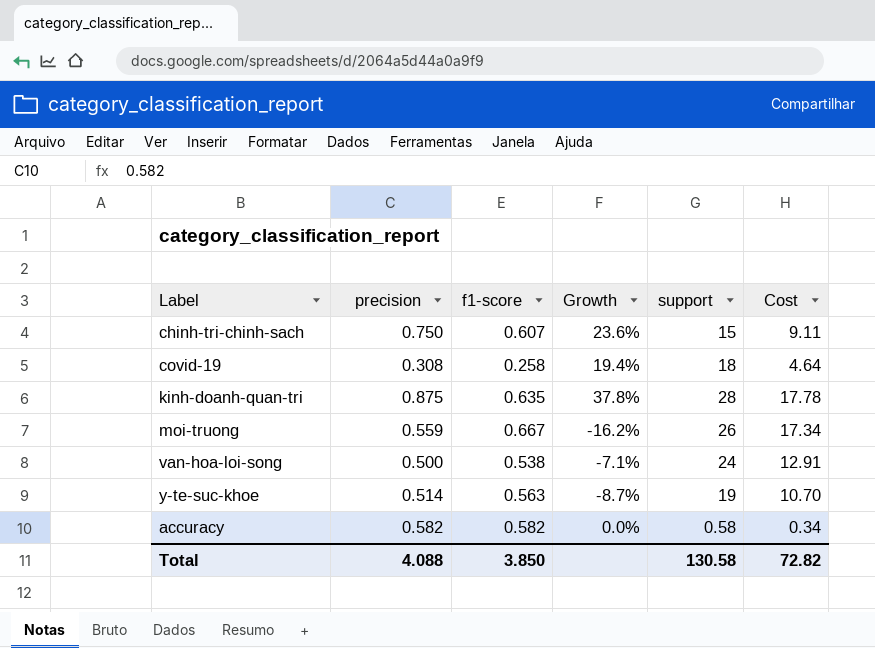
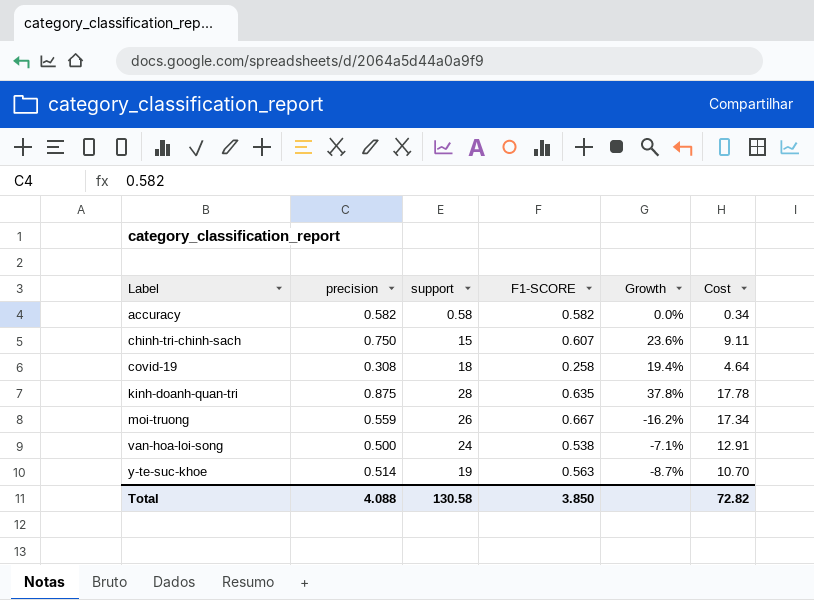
row order: none -> Label ascending
column support | position: 5 -> 3
column name: f1-score -> F1-SCORE

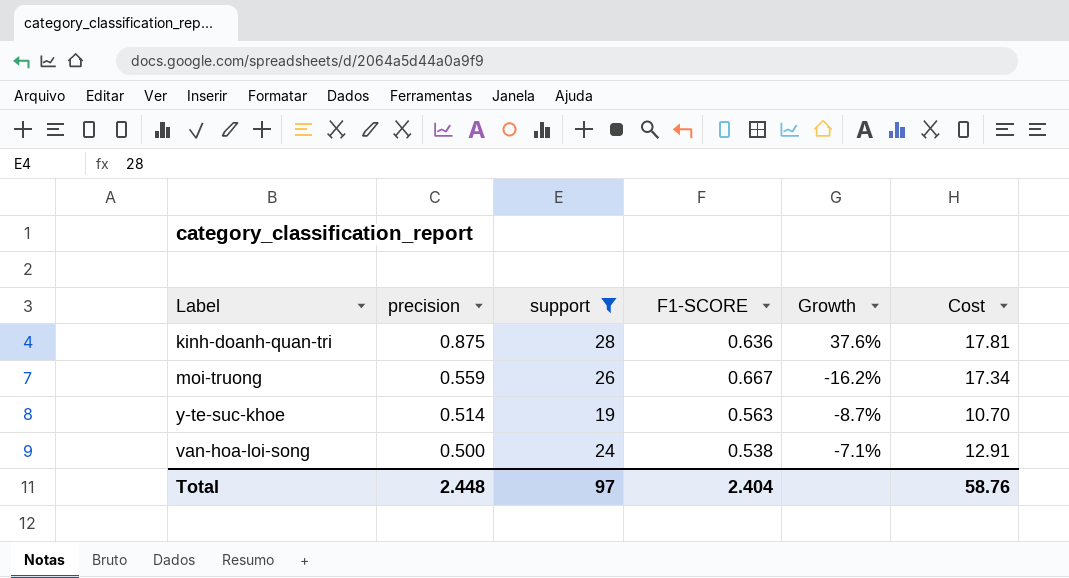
filter: none -> support >= 19
row order: Label ascending -> precision descending
kinh-doanh-quan-tri | F1-SCORE: 0.635 -> 0.636
kinh-doanh-quan-tri | Growth: 37.8% -> 37.6%
kinh-doanh-quan-tri | Cost: 17.78 -> 17.81
Total | precision: 4.088 -> 2.448
Total | support: 130.58 -> 97
Total | F1-SCORE: 3.850 -> 2.404
Total | Cost: 72.82 -> 58.76

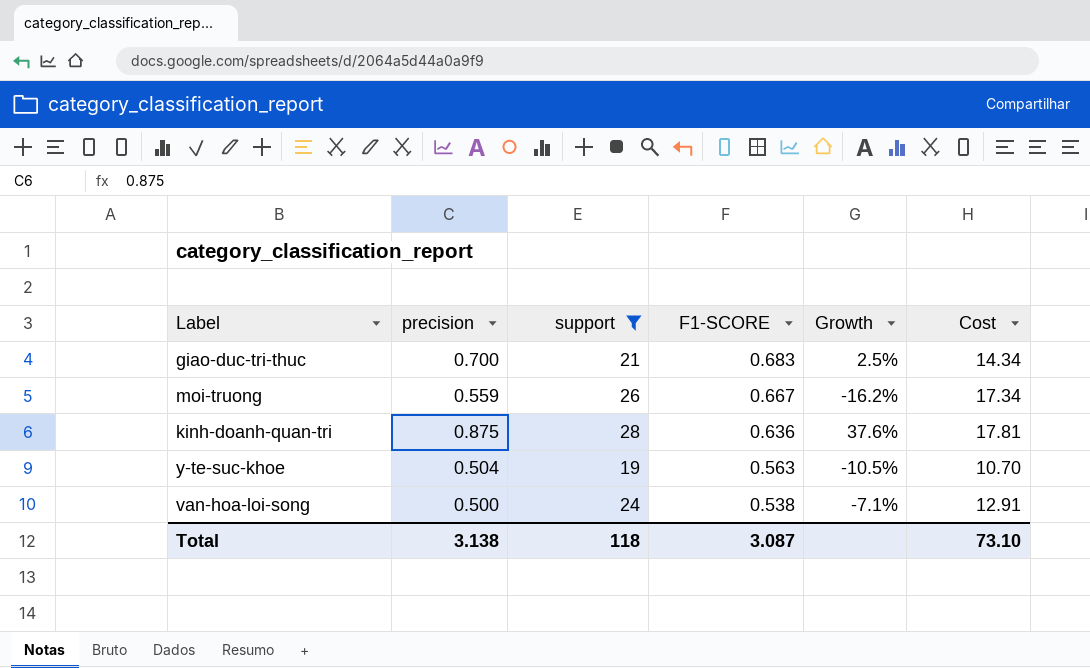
row order: precision descending -> F1-SCORE descending
row giao-duc-tri-thuc: none -> 0.700 | 21 | 0.683 | 2.5% | 14.34
y-te-suc-khoe | precision: 0.514 -> 0.504
y-te-suc-khoe | Growth: -8.7% -> -10.5%
Total | precision: 2.448 -> 3.138
Total | support: 97 -> 118
Total | F1-SCORE: 2.404 -> 3.087
Total | Cost: 58.76 -> 73.10

